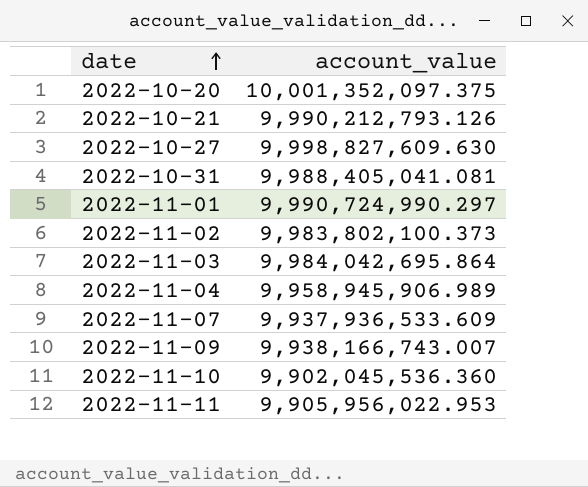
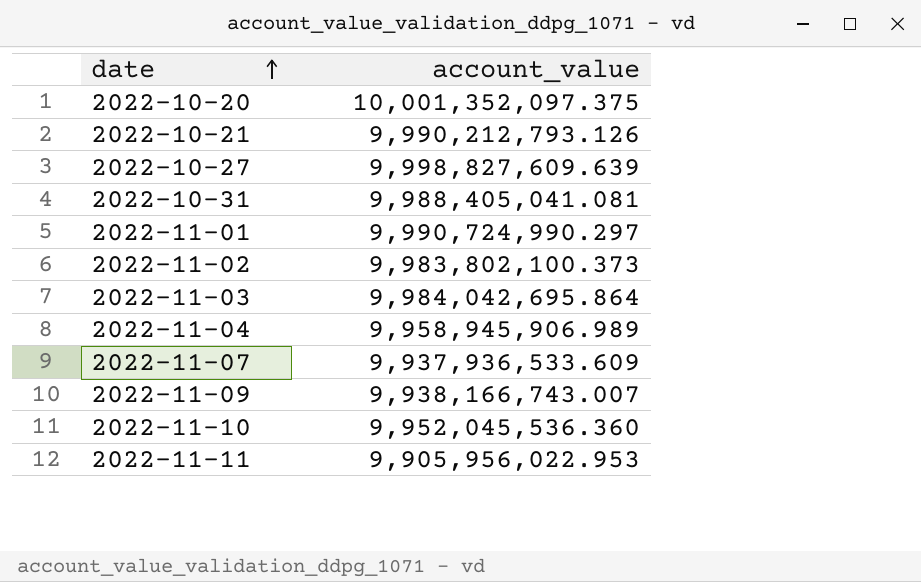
2022-10-27 | account_value: 9,998,827,609.630 -> 9,998,827,609.639
2022-11-10 | account_value: 9,902,045,536.360 -> 9,952,045,536.360

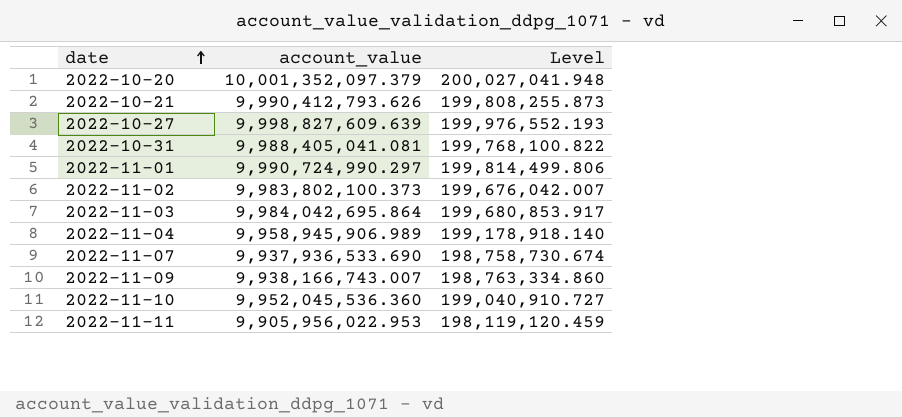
column Level | formula: none -> [account_value] * 0.02
2022-10-20 | account_value: 10,001,352,097.375 -> 10,001,352,097.379
2022-10-21 | account_value: 9,990,212,793.126 -> 9,990,412,793.626
2022-11-07 | account_value: 9,937,936,533.609 -> 9,937,936,533.690

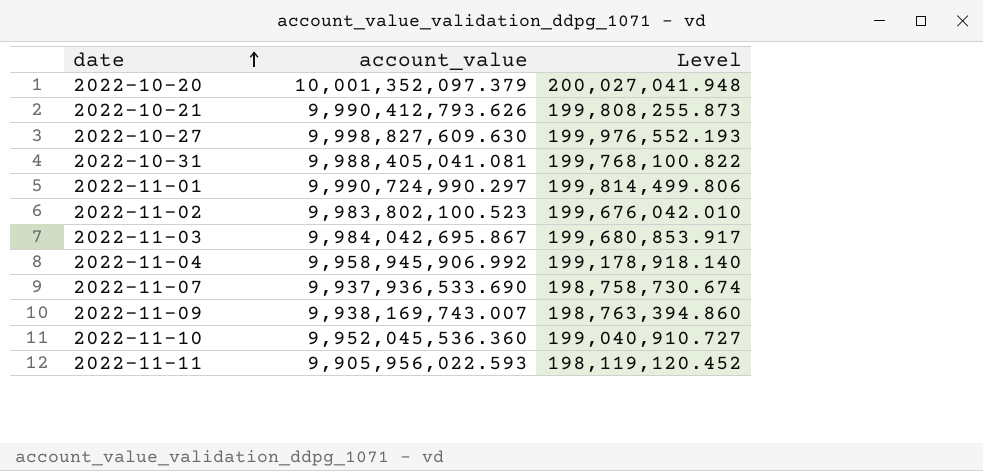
2022-10-27 | account_value: 9,998,827,609.639 -> 9,998,827,609.630
2022-11-02 | account_value: 9,983,802,100.373 -> 9,983,802,100.523
2022-11-02 | Level: 199,676,042.007 -> 199,676,042.010
2022-11-03 | account_value: 9,984,042,695.864 -> 9,984,042,695.867
2022-11-04 | account_value: 9,958,945,906.989 -> 9,958,945,906.992
2022-11-09 | account_value: 9,938,166,743.007 -> 9,938,169,743.007
2022-11-09 | Level: 198,763,334.860 -> 198,763,394.860
2022-11-11 | account_value: 9,905,956,022.953 -> 9,905,956,022.593
2022-11-11 | Level: 198,119,120.459 -> 198,119,120.452

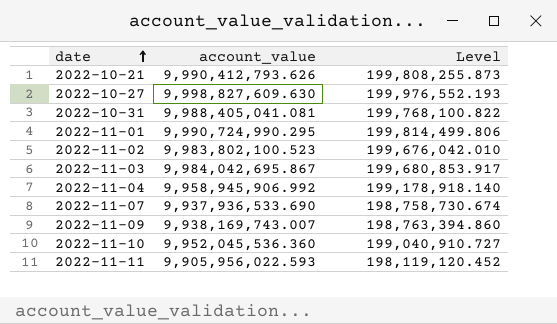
row 2022-10-20: 10,001,352,097.379 | 200,027,041.948 -> none
2022-11-01 | account_value: 9,990,724,990.297 -> 9,990,724,990.295

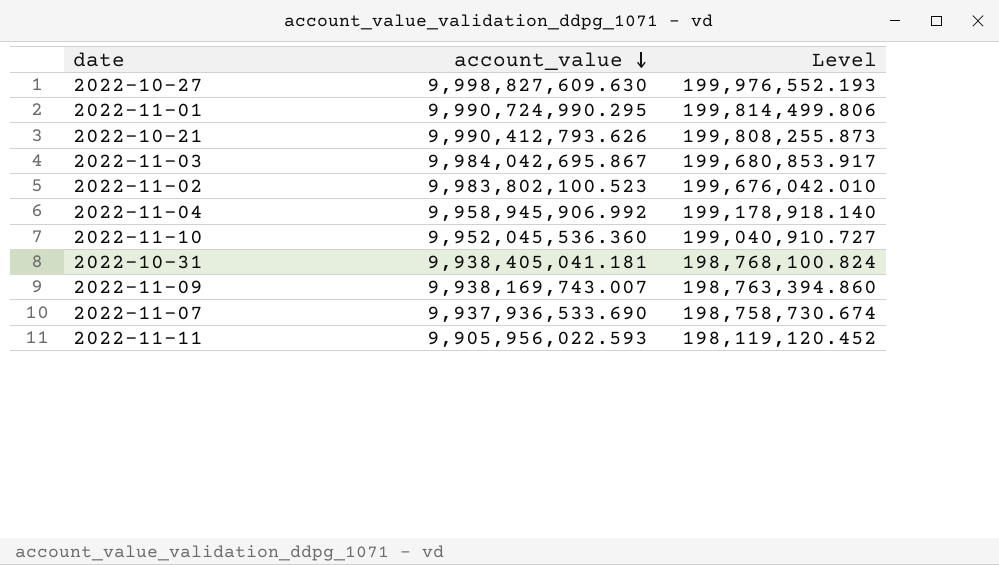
row order: date ascending -> account_value descending
2022-10-31 | account_value: 9,988,405,041.081 -> 9,938,405,041.181
2022-10-31 | Level: 199,768,100.822 -> 198,768,100.824

